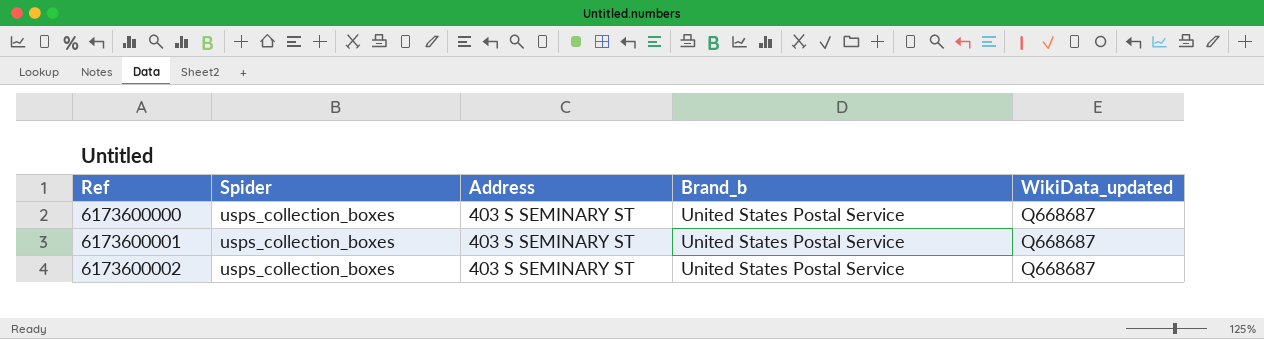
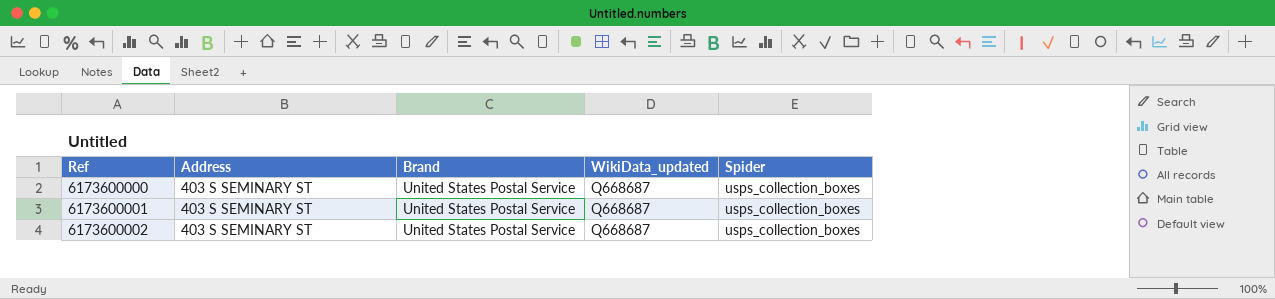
column name: Brand_b -> Brand
column Spider | position: 2 -> 5

